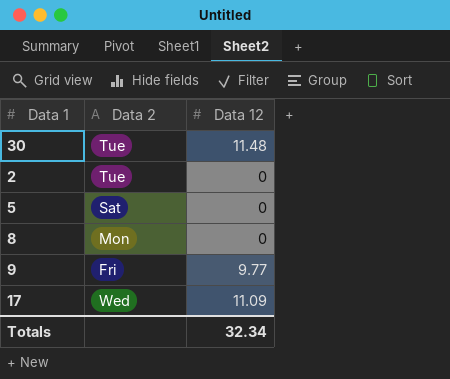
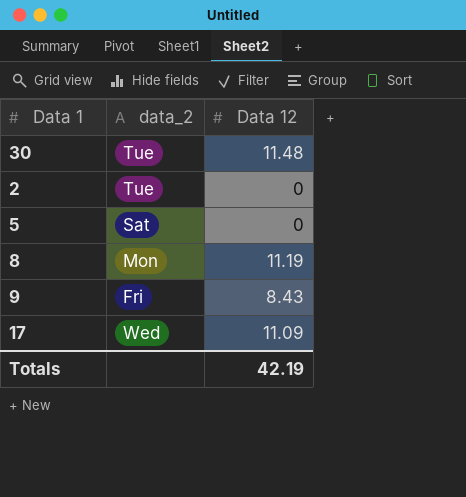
column name: Data 2 -> data_2
8 | Data 12: 0 -> 11.19
9 | Data 12: 9.77 -> 8.43
Totals | Data 12: 32.34 -> 42.19

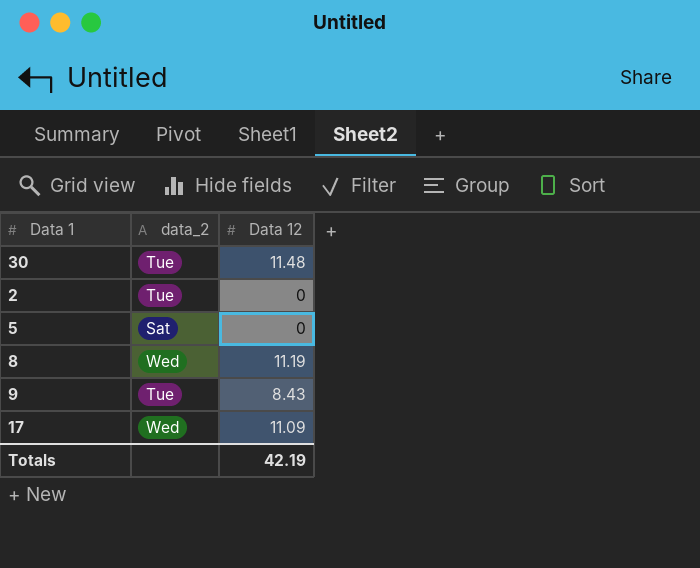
8 | data_2: Mon -> Wed
9 | data_2: Fri -> Tue

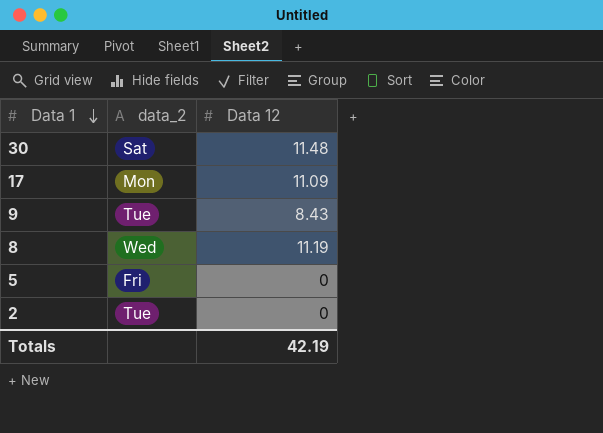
row order: none -> Data 1 descending
30 | data_2: Tue -> Sat
17 | data_2: Wed -> Mon
5 | data_2: Sat -> Fri

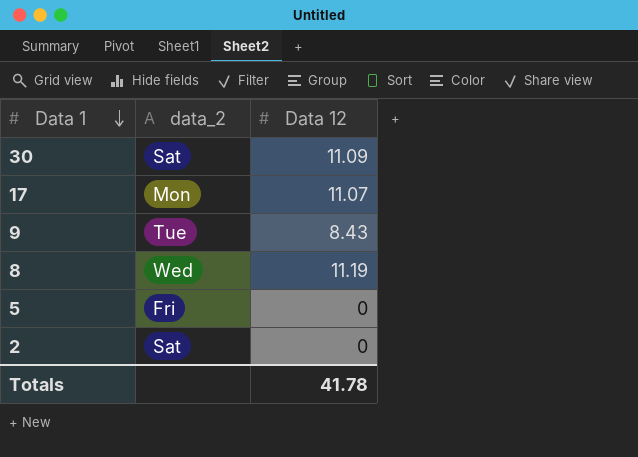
30 | Data 12: 11.48 -> 11.09
17 | Data 12: 11.09 -> 11.07
2 | data_2: Tue -> Sat
Totals | Data 12: 42.19 -> 41.78

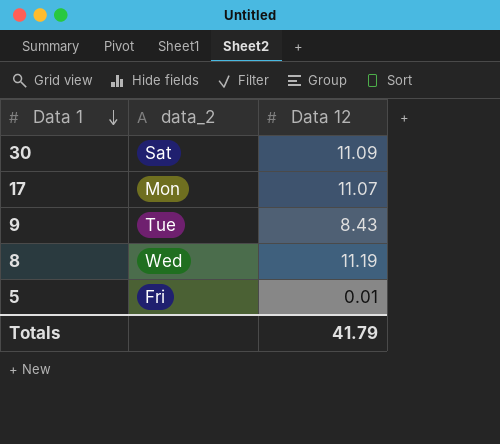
row 2: Sat | 0 -> none
5 | Data 12: 0 -> 0.01
Totals | Data 12: 41.78 -> 41.79

